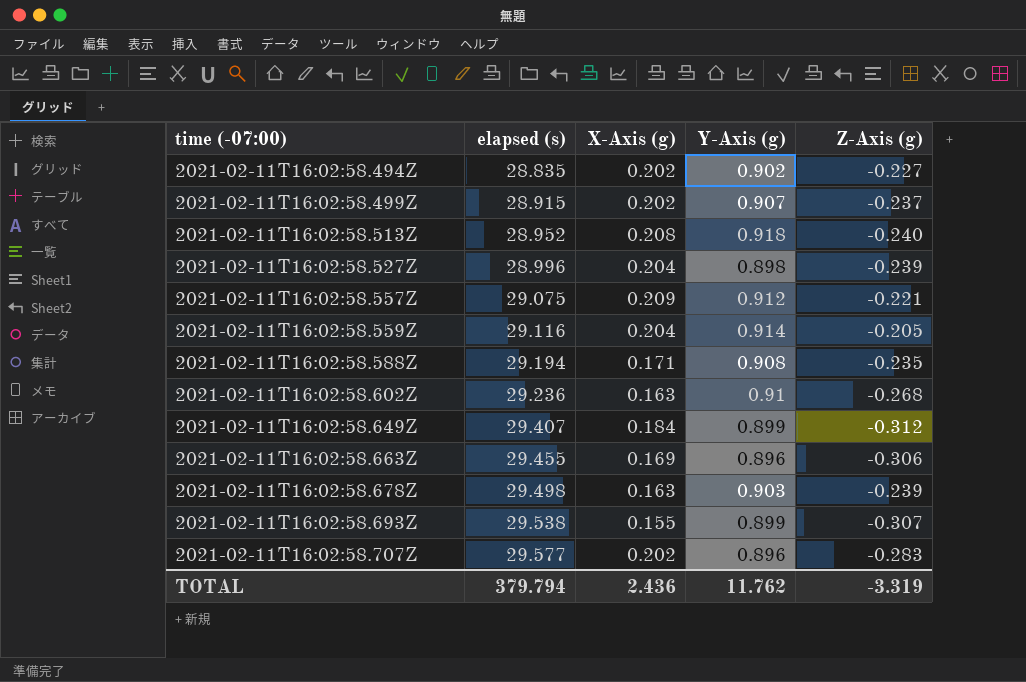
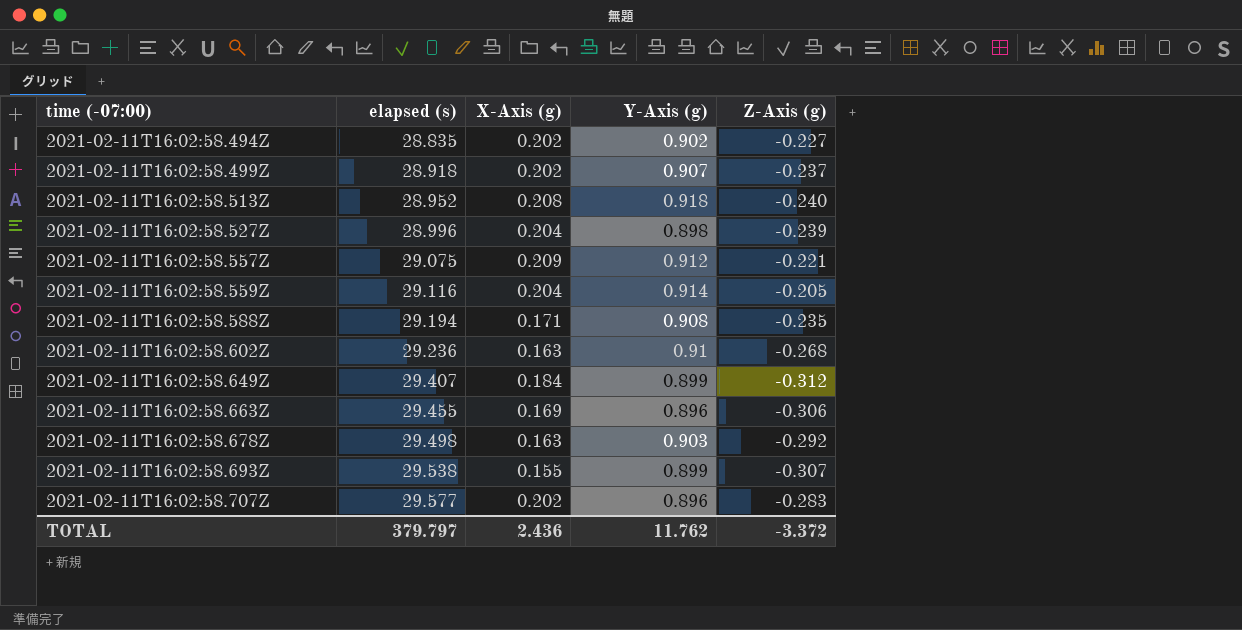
2021-02-11T16:02:58.499Z | elapsed (s): 28.915 -> 28.918
2021-02-11T16:02:58.678Z | Z-Axis (g): -0.239 -> -0.292
TOTAL | elapsed (s): 379.794 -> 379.797
TOTAL | Z-Axis (g): -3.319 -> -3.372

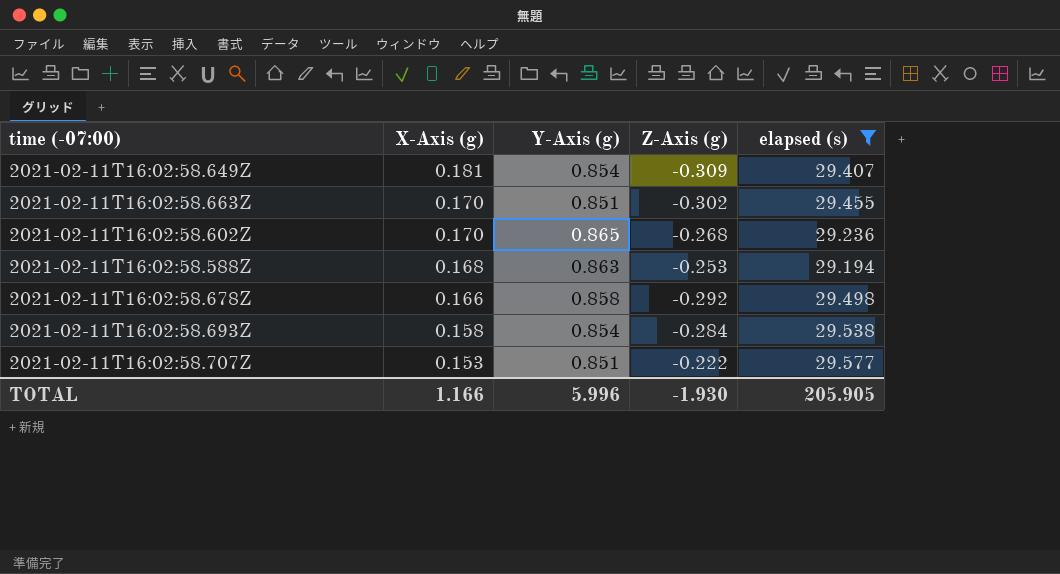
filter: none -> elapsed (s) >= 29.194
row order: time (-07:00) ascending -> X-Axis (g) descending
column elapsed (s) | position: 2 -> 5
2021-02-11T16:02:58.649Z | X-Axis (g): 0.184 -> 0.181
2021-02-11T16:02:58.649Z | Y-Axis (g): 0.899 -> 0.854
2021-02-11T16:02:58.649Z | Z-Axis (g): -0.312 -> -0.309
2021-02-11T16:02:58.663Z | X-Axis (g): 0.169 -> 0.170
2021-02-11T16:02:58.663Z | Y-Axis (g): 0.896 -> 0.851
2021-02-11T16:02:58.663Z | Z-Axis (g): -0.306 -> -0.302
2021-02-11T16:02:58.602Z | X-Axis (g): 0.163 -> 0.170
2021-02-11T16:02:58.602Z | Y-Axis (g): 0.91 -> 0.865
2021-02-11T16:02:58.588Z | X-Axis (g): 0.171 -> 0.168
2021-02-11T16:02:58.588Z | Y-Axis (g): 0.908 -> 0.863
2021-02-11T16:02:58.588Z | Z-Axis (g): -0.235 -> -0.253
2021-02-11T16:02:58.678Z | X-Axis (g): 0.163 -> 0.166
2021-02-11T16:02:58.678Z | Y-Axis (g): 0.903 -> 0.858
2021-02-11T16:02:58.693Z | X-Axis (g): 0.155 -> 0.158
2021-02-11T16:02:58.693Z | Y-Axis (g): 0.899 -> 0.854
2021-02-11T16:02:58.693Z | Z-Axis (g): -0.307 -> -0.284
2021-02-11T16:02:58.707Z | X-Axis (g): 0.202 -> 0.153
2021-02-11T16:02:58.707Z | Y-Axis (g): 0.896 -> 0.851
2021-02-11T16:02:58.707Z | Z-Axis (g): -0.283 -> -0.222
TOTAL | X-Axis (g): 2.436 -> 1.166
TOTAL | Y-Axis (g): 11.762 -> 5.996
TOTAL | Z-Axis (g): -3.372 -> -1.930
TOTAL | elapsed (s): 379.797 -> 205.905

